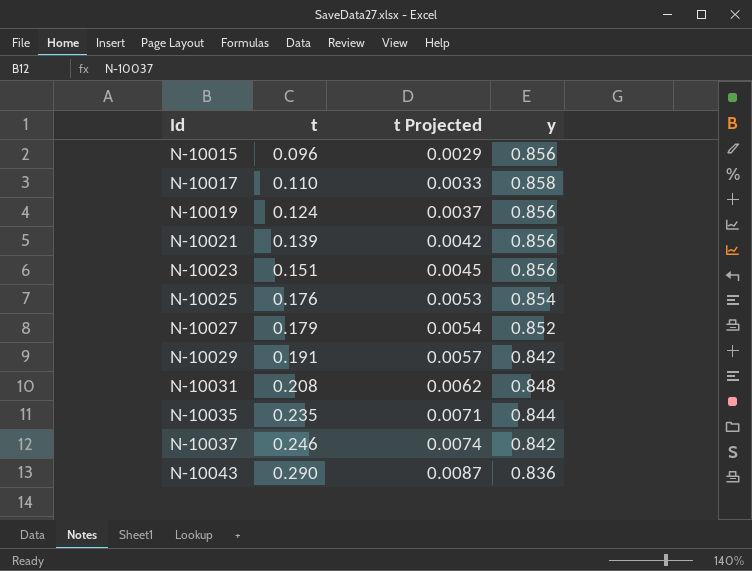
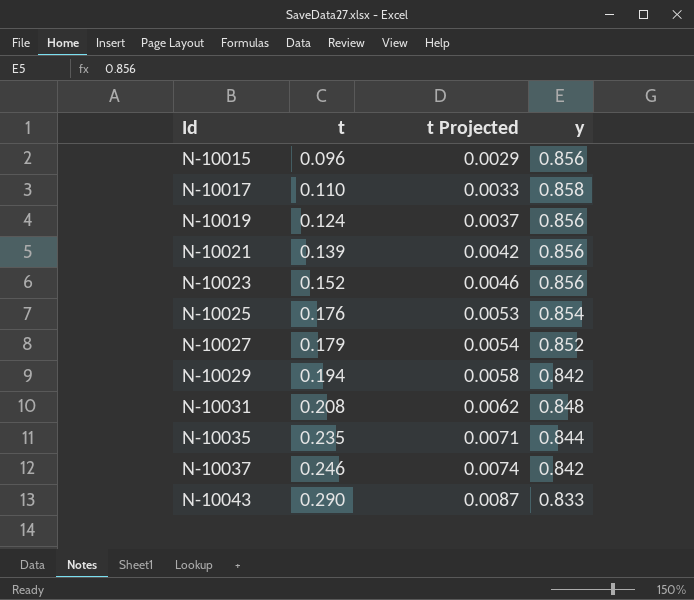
N-10023 | t: 0.151 -> 0.152
N-10023 | t Projected: 0.0045 -> 0.0046
N-10029 | t: 0.191 -> 0.194
N-10029 | t Projected: 0.0057 -> 0.0058
N-10043 | y: 0.836 -> 0.833

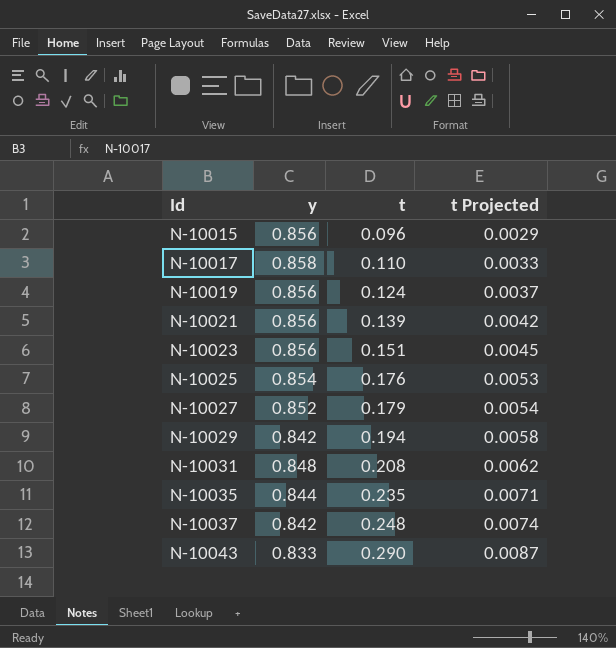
column y | position: 4 -> 2
N-10023 | t: 0.152 -> 0.151
N-10023 | t Projected: 0.0046 -> 0.0045
N-10037 | t: 0.246 -> 0.248

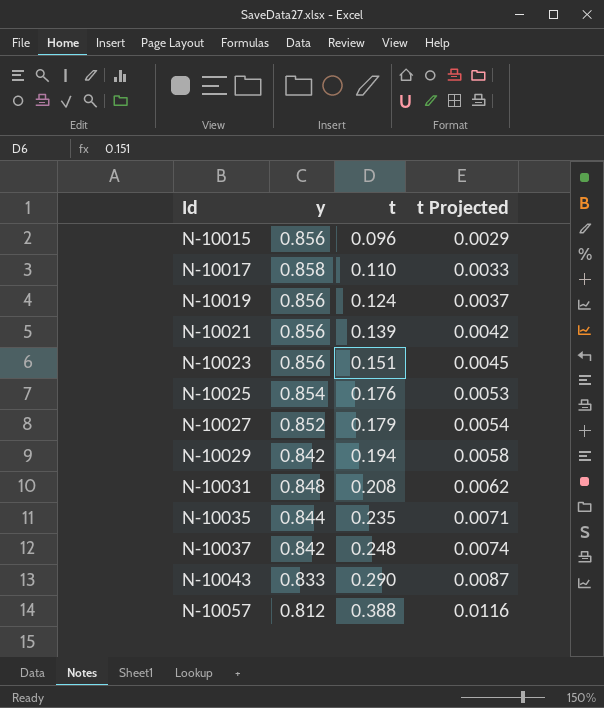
row N-10057: none -> 0.812 | 0.388 | 0.0116

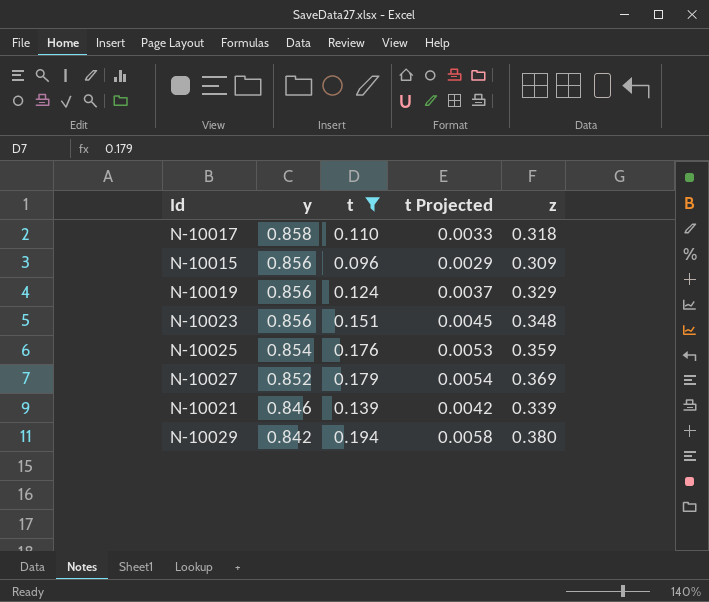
filter: none -> t <= 0.194
row order: Id ascending -> y descending
column z | position: none -> 5
N-10021 | y: 0.856 -> 0.846

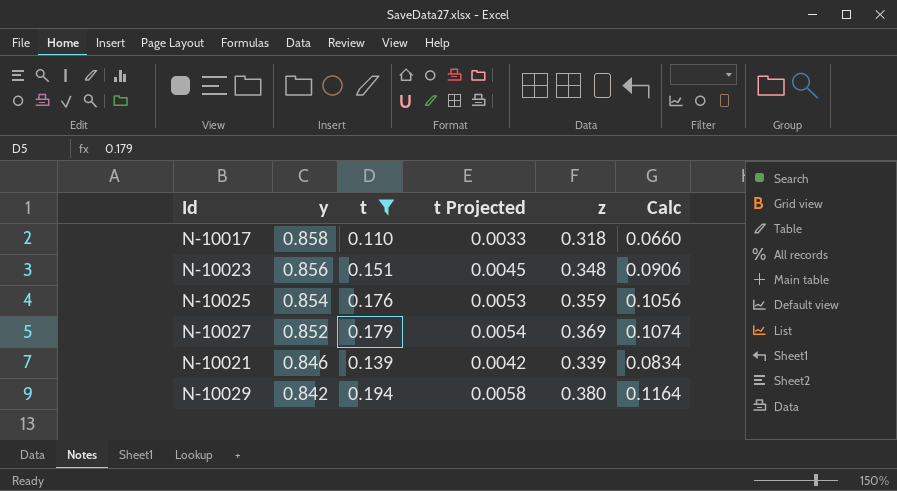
column Calc | formula: none -> [t] * 0.6
row N-10015: 0.856 | 0.096 | 0.0029 | 0.309 -> none
row N-10019: 0.856 | 0.124 | 0.0037 | 0.329 -> none

